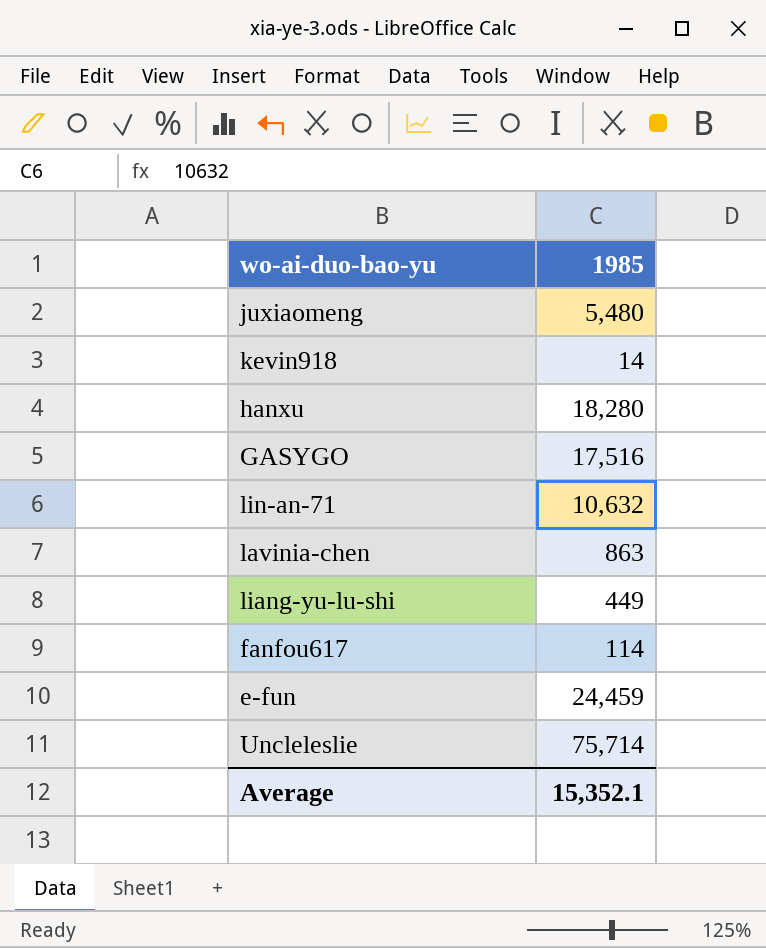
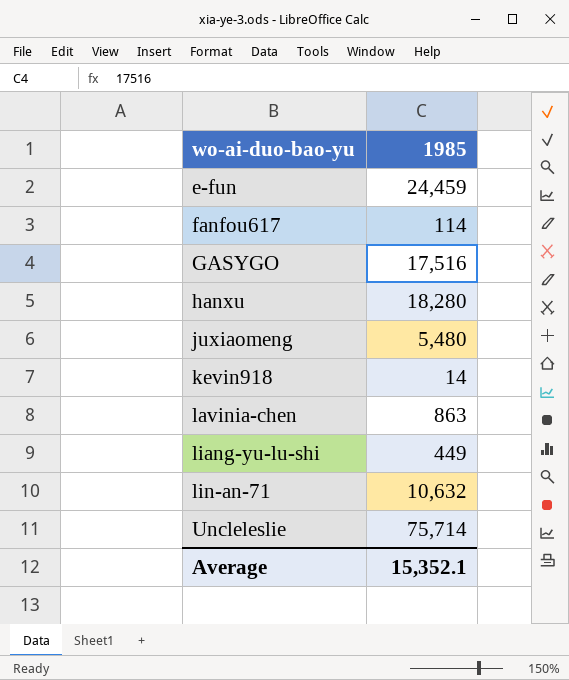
row order: none -> wo-ai-duo-bao-yu ascending

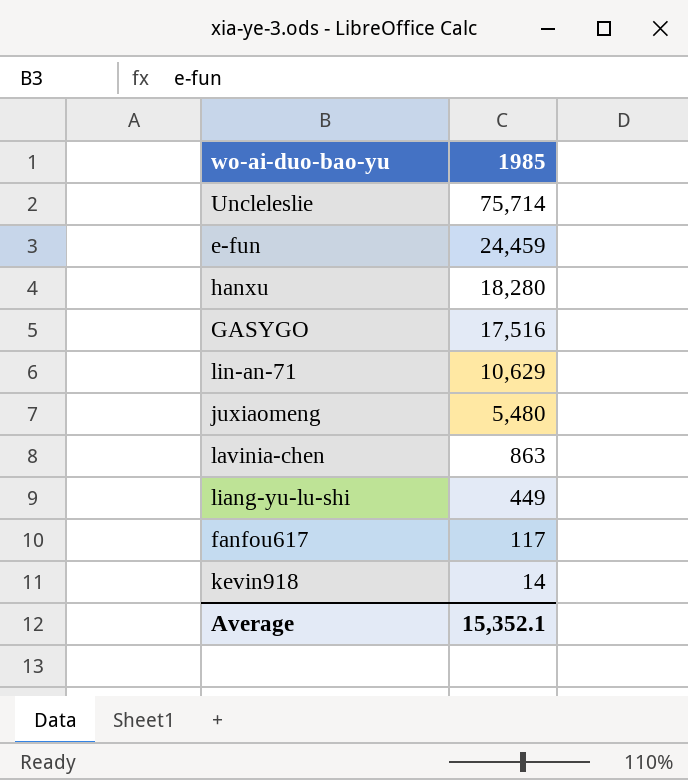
row order: wo-ai-duo-bao-yu ascending -> 1985 descending
lin-an-71 | 1985: 10,632 -> 10,629
fanfou617 | 1985: 114 -> 117

